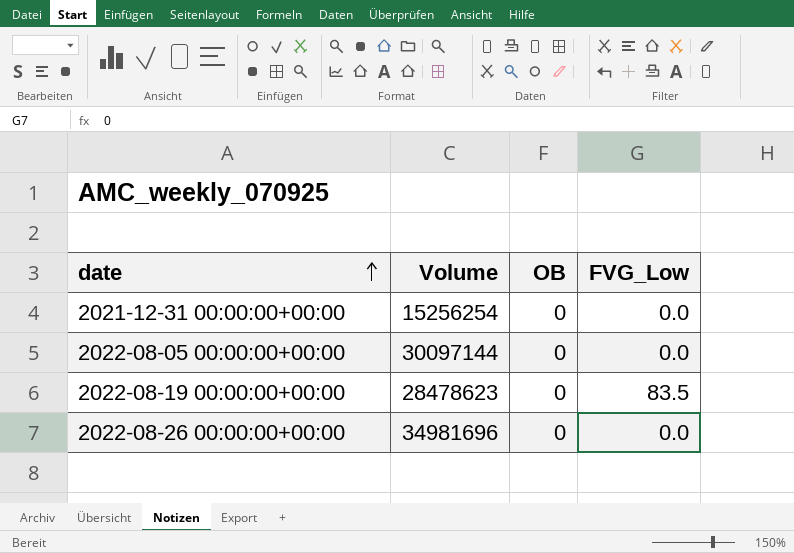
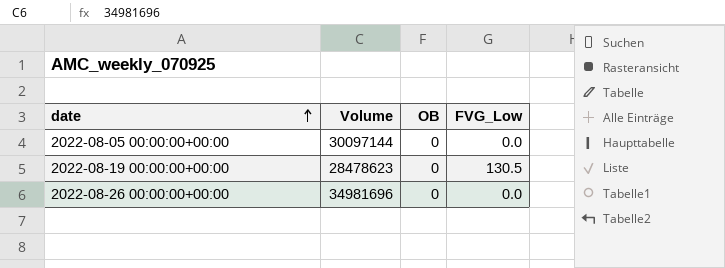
row 2021-12-31 00:00:00+00:00: 15256254 | 0 | 0.0 -> none
2022-08-19 00:00:00+00:00 | FVG_Low: 83.5 -> 130.5

